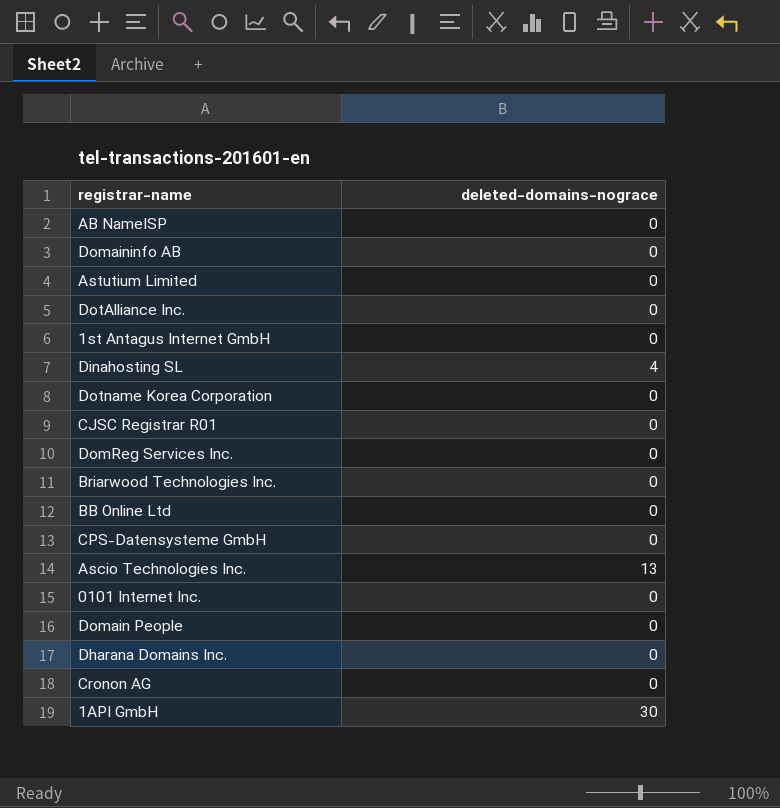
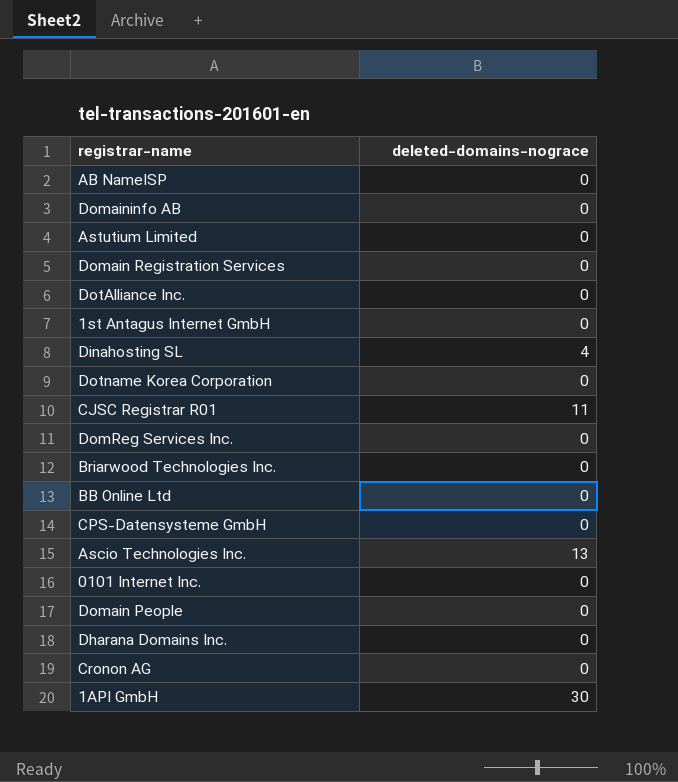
row Domain Registration Services: none -> 0
CJSC Registrar R01 | deleted-domains-nograce: 0 -> 11

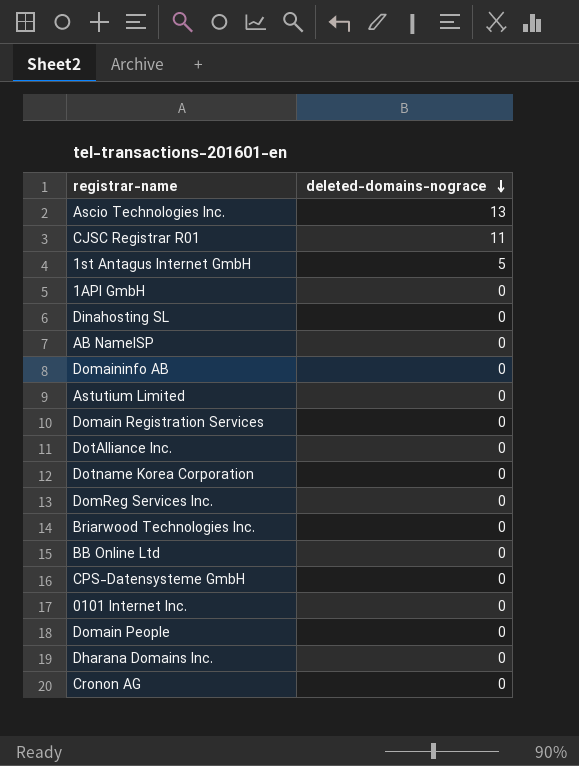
row order: none -> deleted-domains-nograce descending
1st Antagus Internet GmbH | deleted-domains-nograce: 0 -> 5
1API GmbH | deleted-domains-nograce: 30 -> 0
Dinahosting SL | deleted-domains-nograce: 4 -> 0

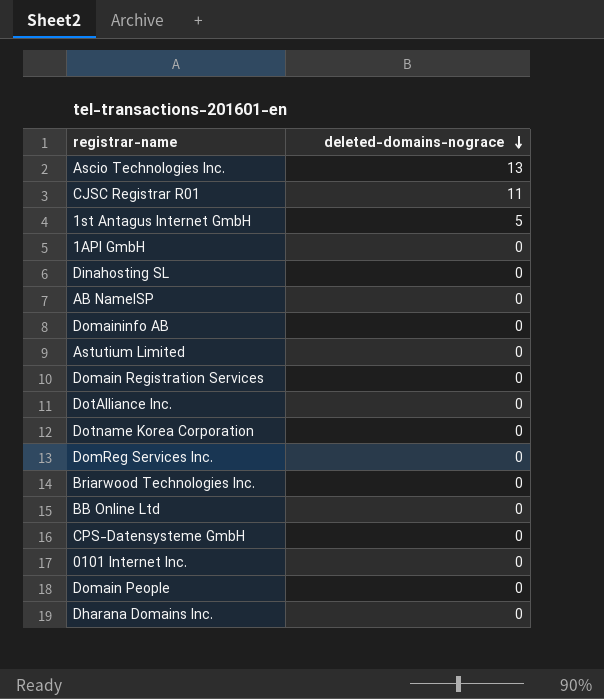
row Cronon AG: 0 -> none

